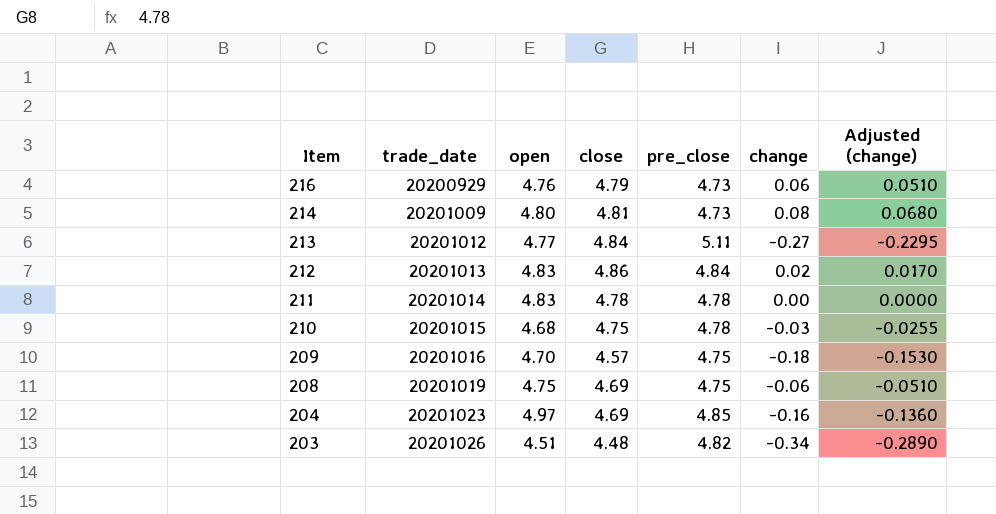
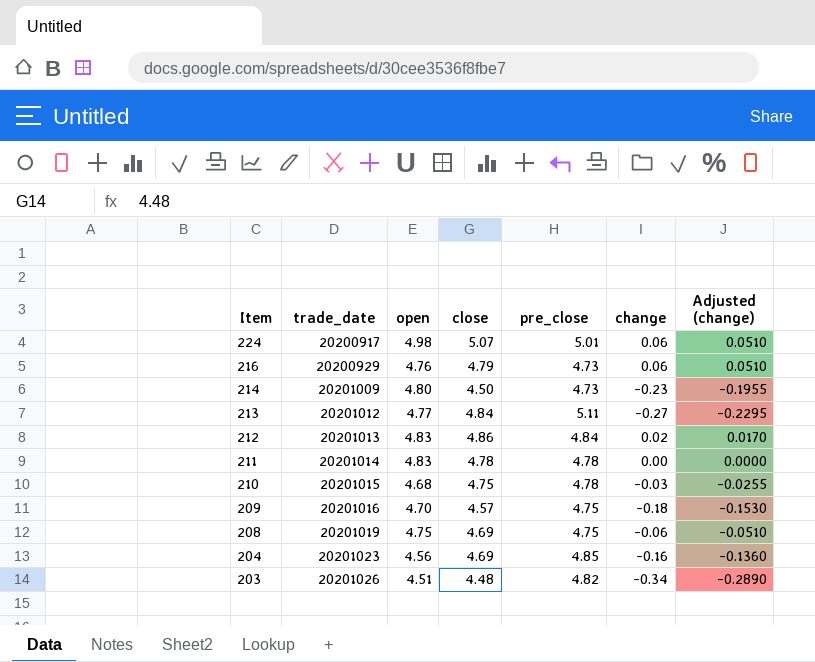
row 224: none -> 20200917 | 4.98 | 5.07 | 5.01 | 0.06 | 0.0510
214 | close: 4.81 -> 4.50
214 | change: 0.08 -> -0.23
214 | Adjusted (change): 0.0680 -> -0.1955
204 | open: 4.97 -> 4.56

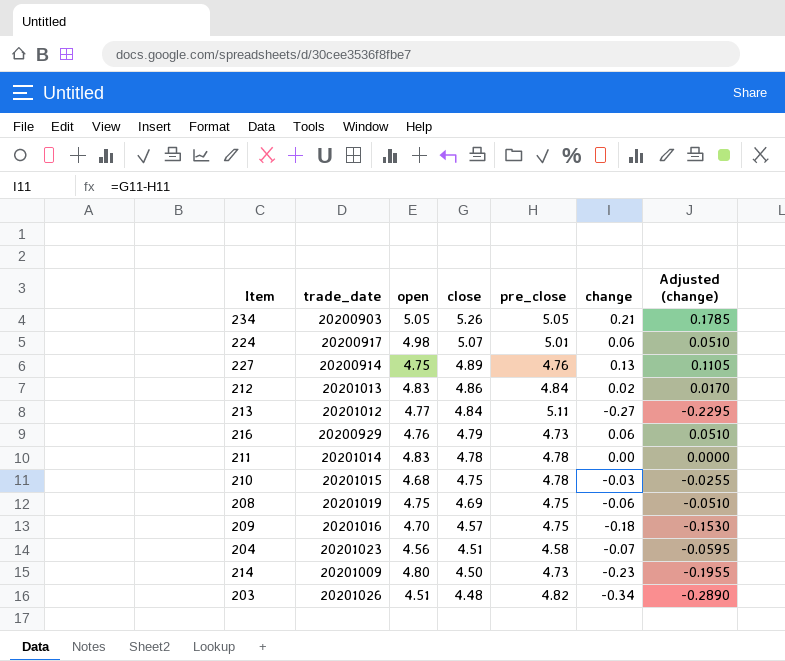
row order: Item descending -> close descending
row 234: none -> 20200903 | 5.05 | 5.26 | 5.05 | 0.21 | 0.1785
row 227: none -> 20200914 | 4.75 | 4.89 | 4.76 | 0.13 | 0.1105
204 | close: 4.69 -> 4.51
204 | pre_close: 4.85 -> 4.58
204 | change: -0.16 -> -0.07
204 | Adjusted (change): -0.1360 -> -0.0595

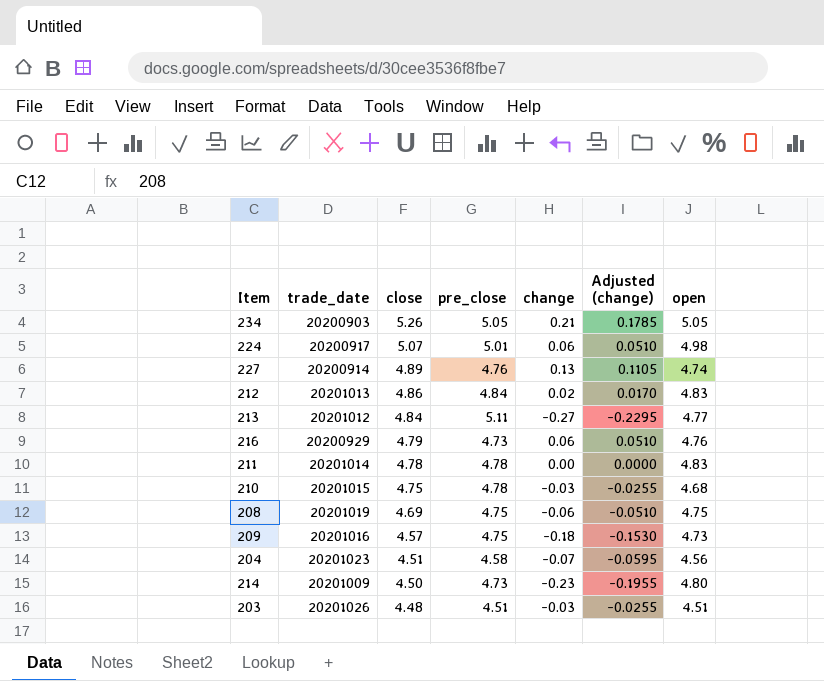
column open | position: 3 -> 7
227 | open: 4.75 -> 4.74
209 | open: 4.70 -> 4.73
203 | pre_close: 4.82 -> 4.51
203 | change: -0.34 -> -0.03
203 | Adjusted (change): -0.2890 -> -0.0255

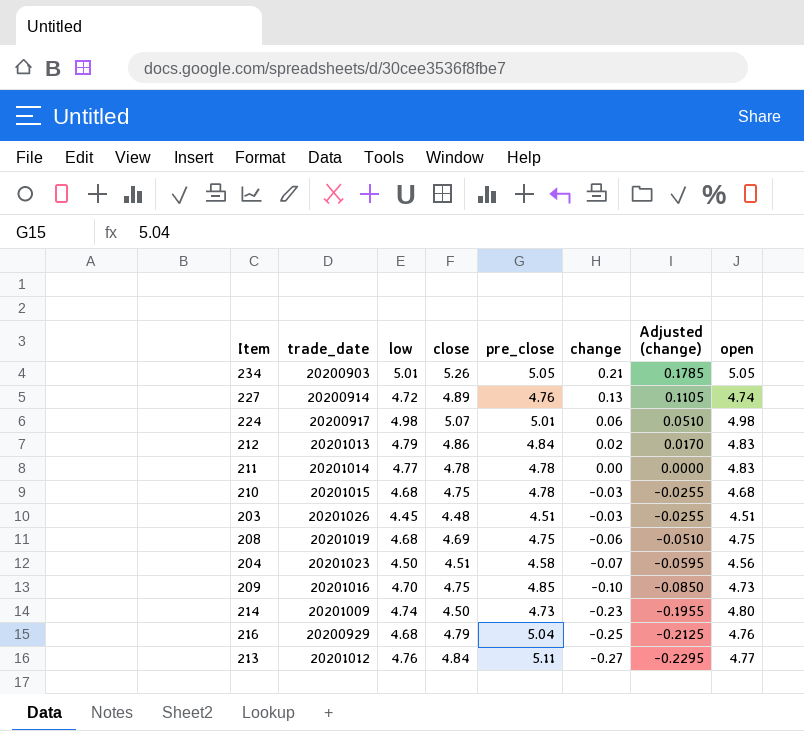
row order: close descending -> change descending
column low | position: none -> 3
209 | close: 4.57 -> 4.75
209 | pre_close: 4.75 -> 4.85
209 | change: -0.18 -> -0.10
209 | Adjusted (change): -0.1530 -> -0.0850
216 | pre_close: 4.73 -> 5.04
216 | change: 0.06 -> -0.25
216 | Adjusted (change): 0.0510 -> -0.2125

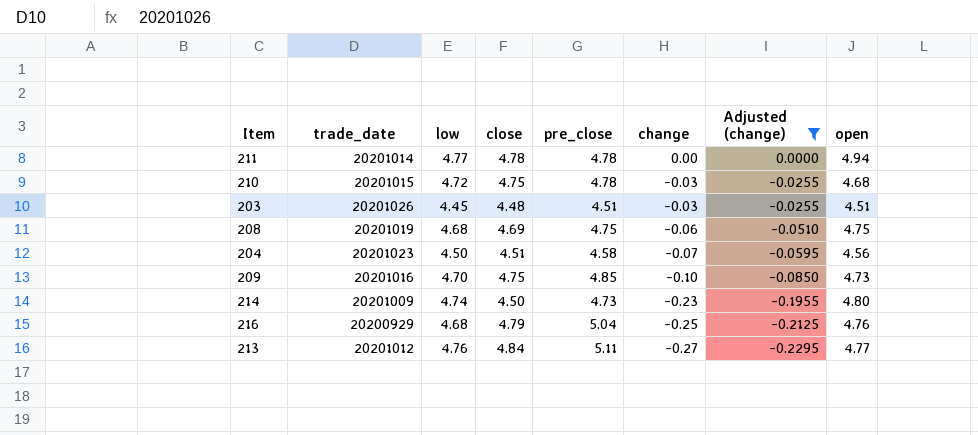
filter: none -> Adjusted (change) <= 0.0000
211 | open: 4.83 -> 4.94
210 | low: 4.68 -> 4.72

